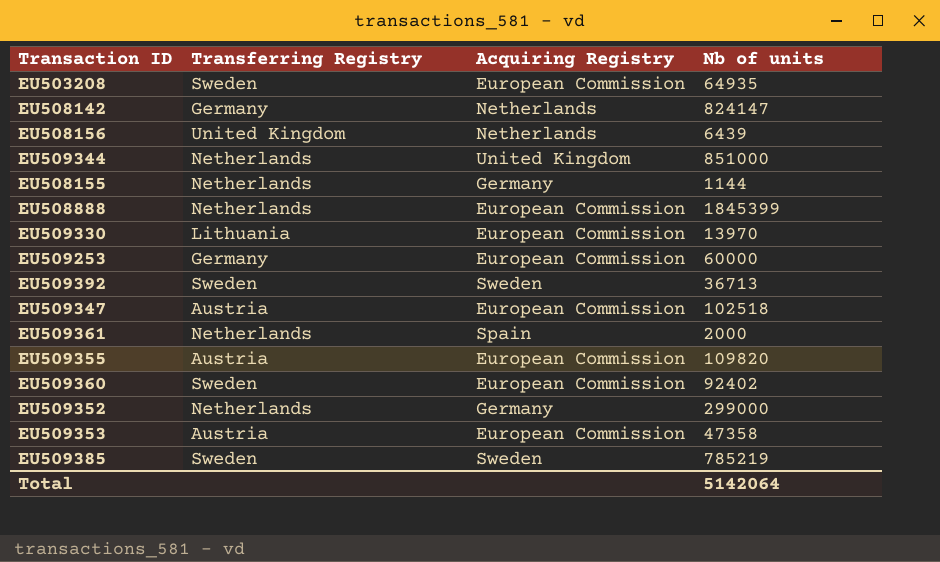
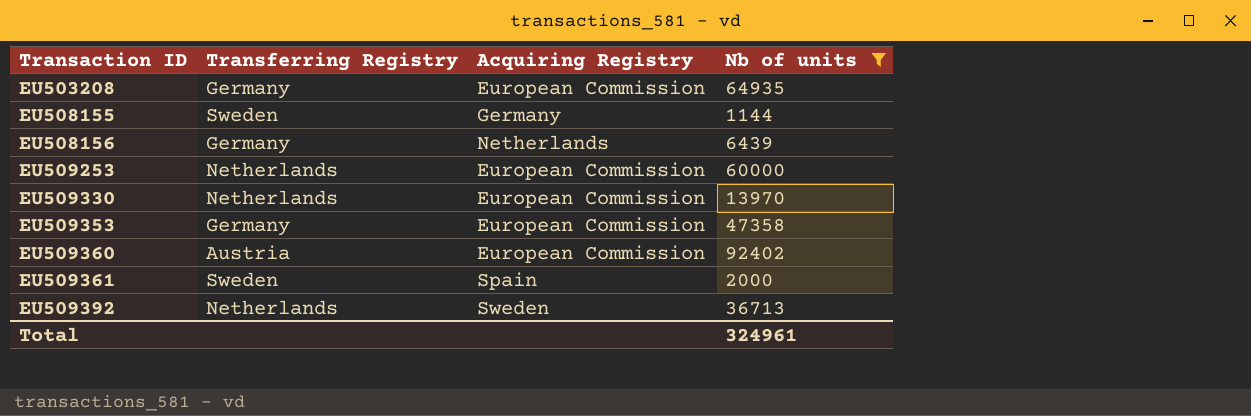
filter: none -> Nb of units <= 92402
row order: none -> Transaction ID ascending
EU503208 | Transferring Registry: Sweden -> Germany
EU508155 | Transferring Registry: Netherlands -> Sweden
EU508156 | Transferring Registry: United Kingdom -> Germany
EU509253 | Transferring Registry: Germany -> Netherlands
EU509330 | Transferring Registry: Lithuania -> Netherlands
EU509353 | Transferring Registry: Austria -> Germany
EU509360 | Transferring Registry: Sweden -> Austria
EU509361 | Transferring Registry: Netherlands -> Sweden
EU509392 | Transferring Registry: Sweden -> Netherlands
Total | Nb of units: 5142064 -> 324961

